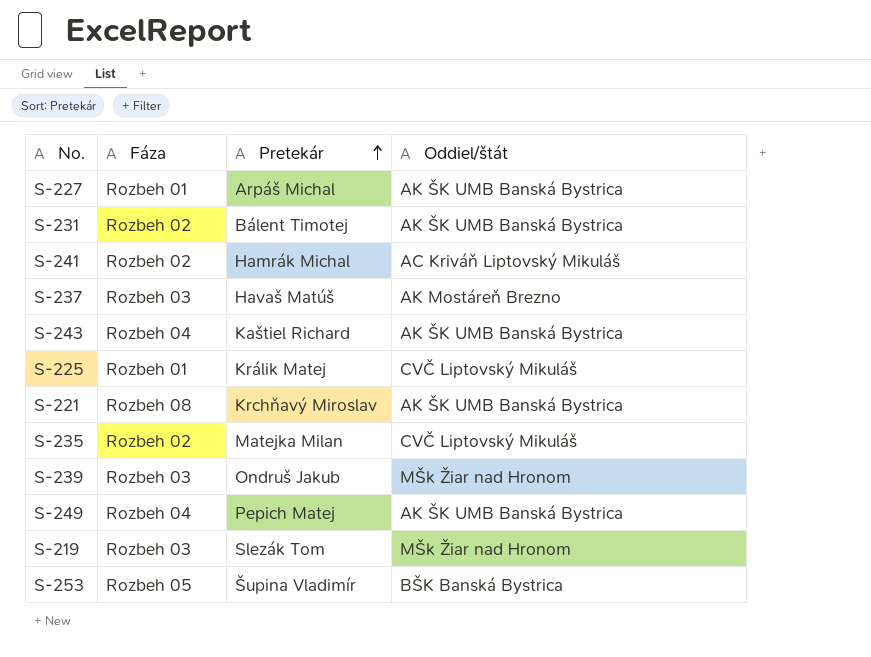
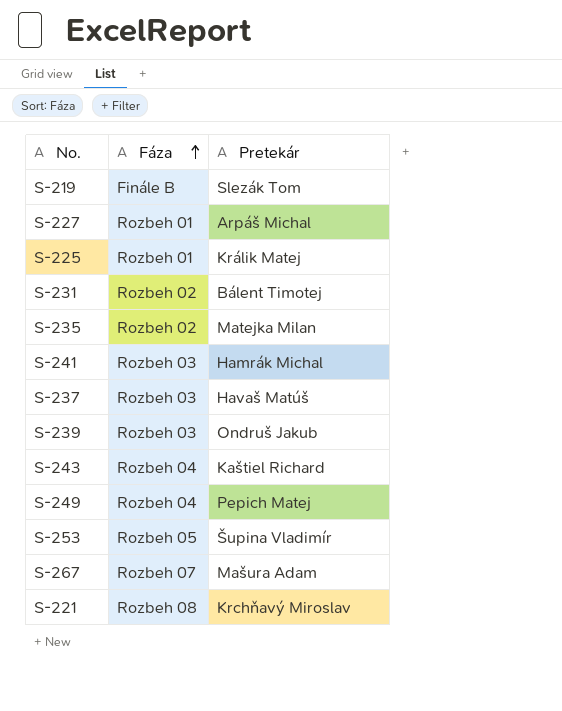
row order: Pretekár ascending -> Fáza ascending
column Oddiel/štát | position: 4 -> none
S-219 | Fáza: Rozbeh 03 -> Finále B
S-241 | Fáza: Rozbeh 02 -> Rozbeh 03
row S-267: none -> Rozbeh 07 | Mašura Adam

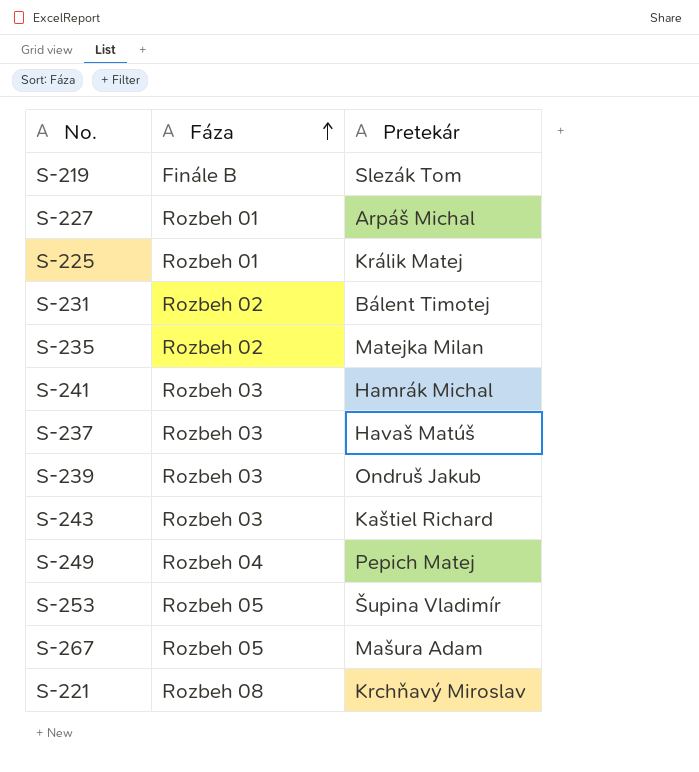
S-243 | Fáza: Rozbeh 04 -> Rozbeh 03
S-267 | Fáza: Rozbeh 07 -> Rozbeh 05

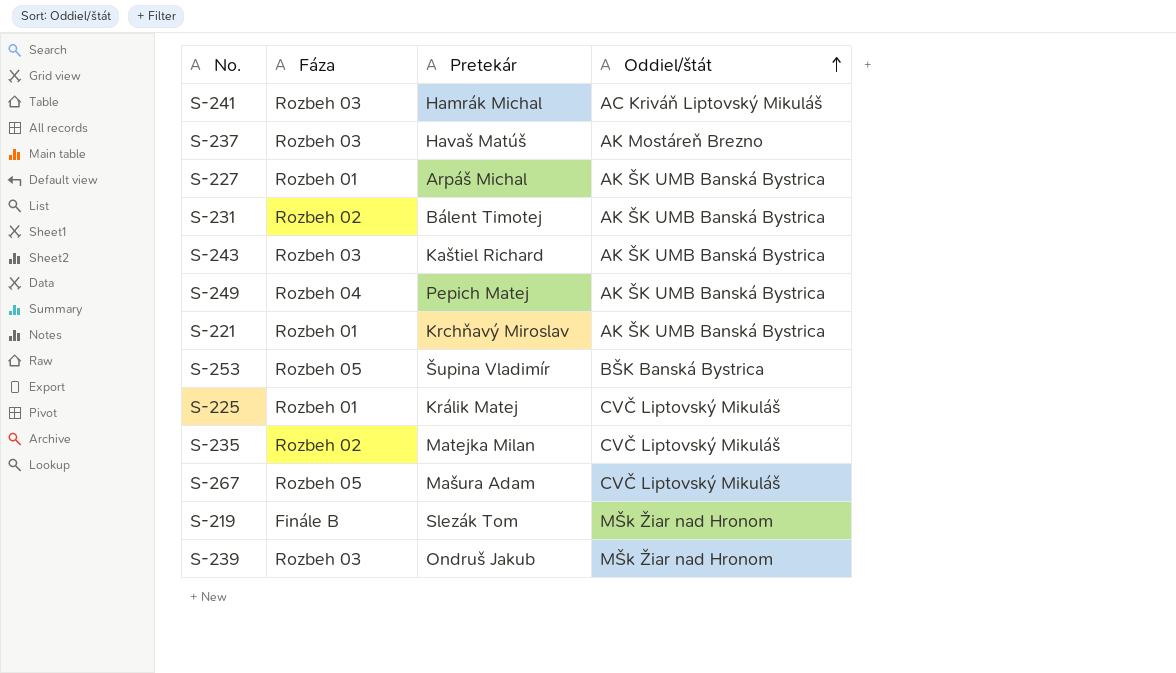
row order: Fáza ascending -> Oddiel/štát ascending
column Oddiel/štát | position: none -> 4
S-221 | Fáza: Rozbeh 08 -> Rozbeh 01

